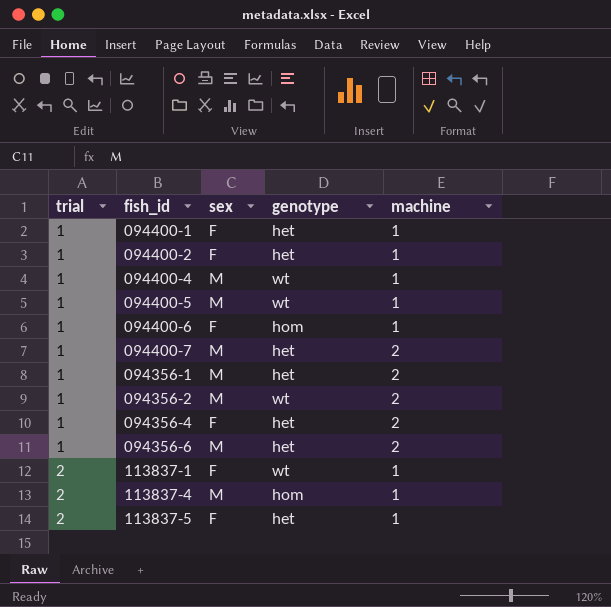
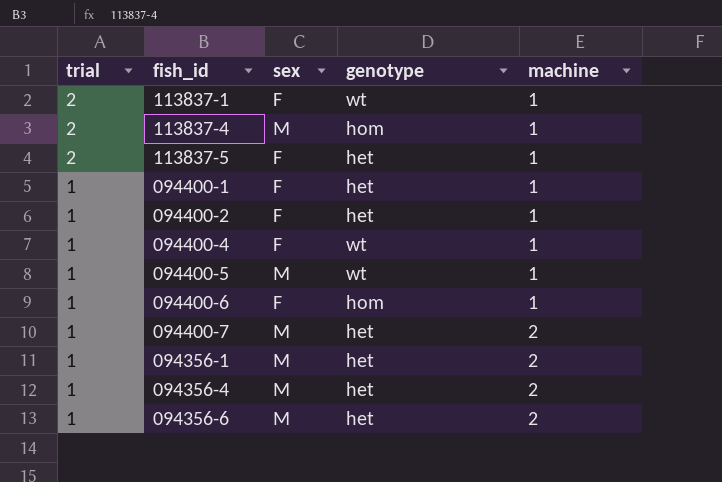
row order: trial ascending -> trial descending
row 094356-2: 1 | M | wt | 2 -> none
094400-4 | sex: M -> F
094356-4 | sex: F -> M

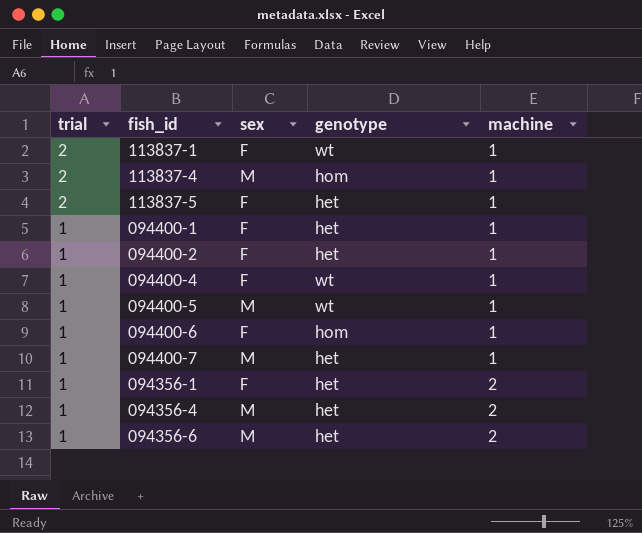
094400-7 | machine: 2 -> 1
094356-1 | sex: M -> F

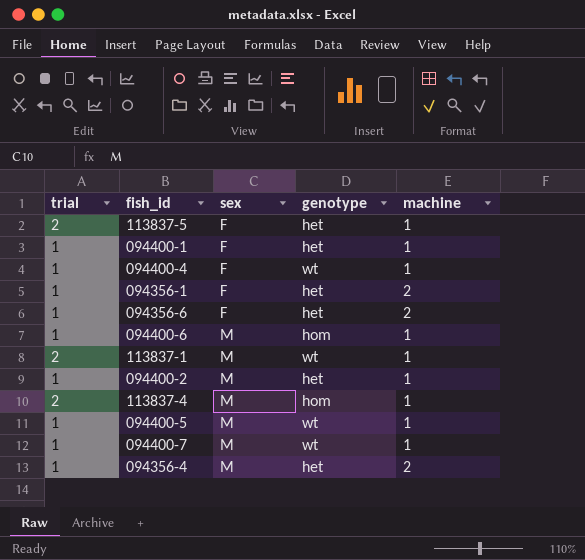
row order: trial descending -> sex ascending
094356-6 | sex: M -> F
094400-6 | sex: F -> M
113837-1 | sex: F -> M
094400-2 | sex: F -> M
094400-7 | genotype: het -> wt

